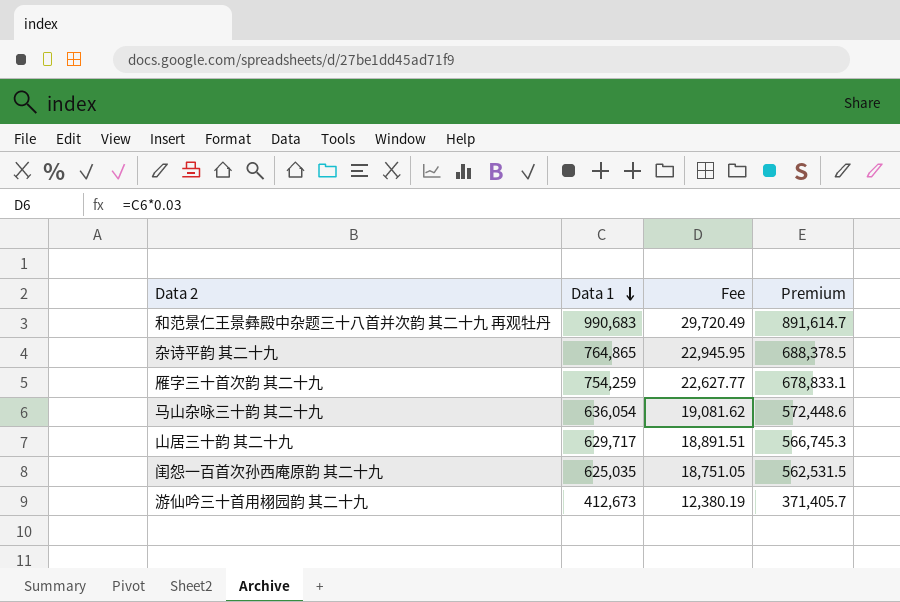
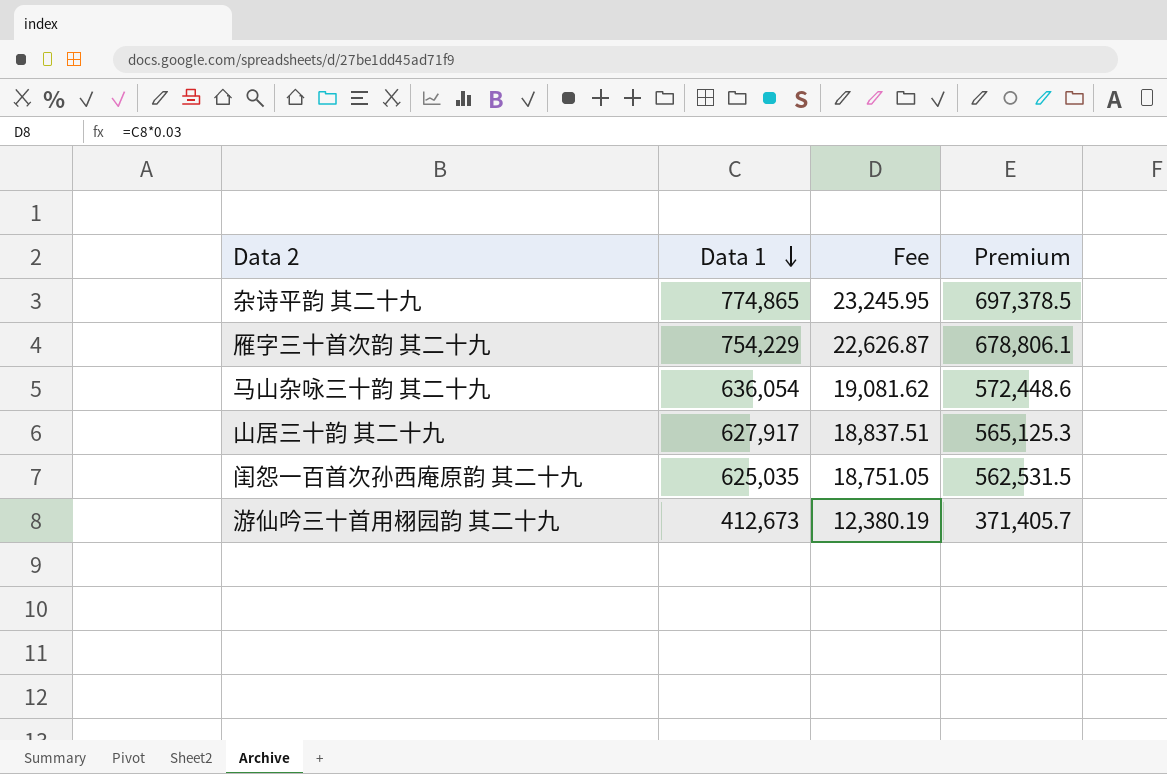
row 和范景仁王景彝殿中杂题三十八首并次韵 其二十九 再观牡丹: 990,683 | 29,720.49 | 891,614.7 -> none
杂诗平韵 其二十九 | Data 1: 764,865 -> 774,865
杂诗平韵 其二十九 | Fee: 22,945.95 -> 23,245.95
杂诗平韵 其二十九 | Premium: 688,378.5 -> 697,378.5
雁字三十首次韵 其二十九 | Data 1: 754,259 -> 754,229
雁字三十首次韵 其二十九 | Fee: 22,627.77 -> 22,626.87
雁字三十首次韵 其二十九 | Premium: 678,833.1 -> 678,806.1
山居三十韵 其二十九 | Data 1: 629,717 -> 627,917
山居三十韵 其二十九 | Fee: 18,891.51 -> 18,837.51
山居三十韵 其二十九 | Premium: 566,745.3 -> 565,125.3

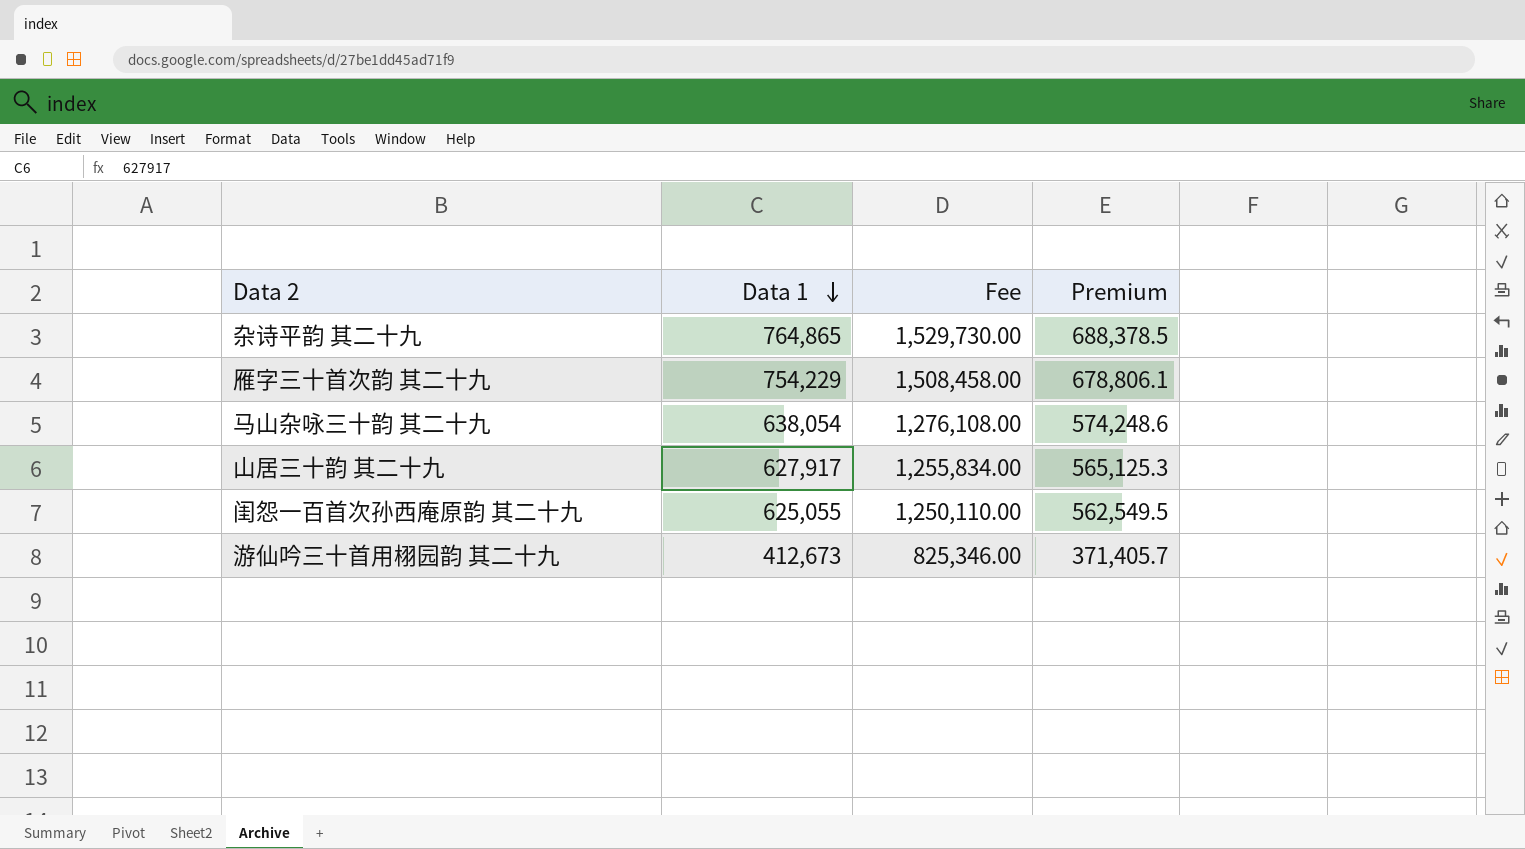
column Fee | formula: [Data 1] * 0.03 -> [Data 1] * 2
杂诗平韵 其二十九 | Data 1: 774,865 -> 764,865
杂诗平韵 其二十九 | Premium: 697,378.5 -> 688,378.5
马山杂咏三十韵 其二十九 | Data 1: 636,054 -> 638,054
马山杂咏三十韵 其二十九 | Premium: 572,448.6 -> 574,248.6
闺怨一百首次孙西庵原韵 其二十九 | Data 1: 625,035 -> 625,055
闺怨一百首次孙西庵原韵 其二十九 | Premium: 562,531.5 -> 562,549.5

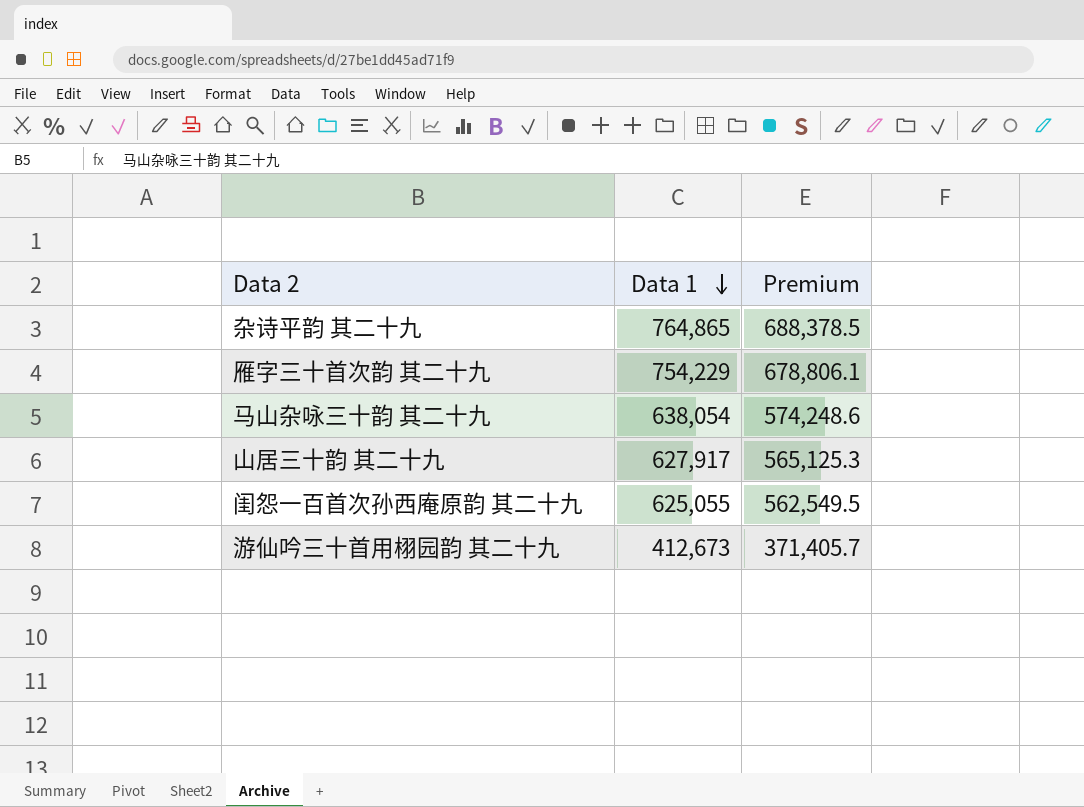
column Fee | formula: [Data 1] * 2 -> none

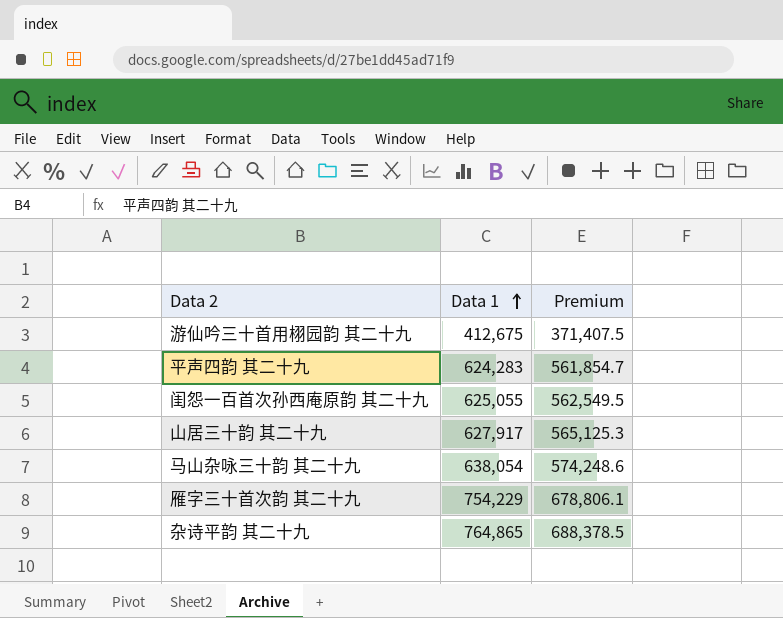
row order: Data 1 descending -> Data 1 ascending
游仙吟三十首用栩园韵 其二十九 | Data 1: 412,673 -> 412,675
游仙吟三十首用栩园韵 其二十九 | Premium: 371,405.7 -> 371,407.5
row 平声四韵 其二十九: none -> 624,283 | 561,854.7

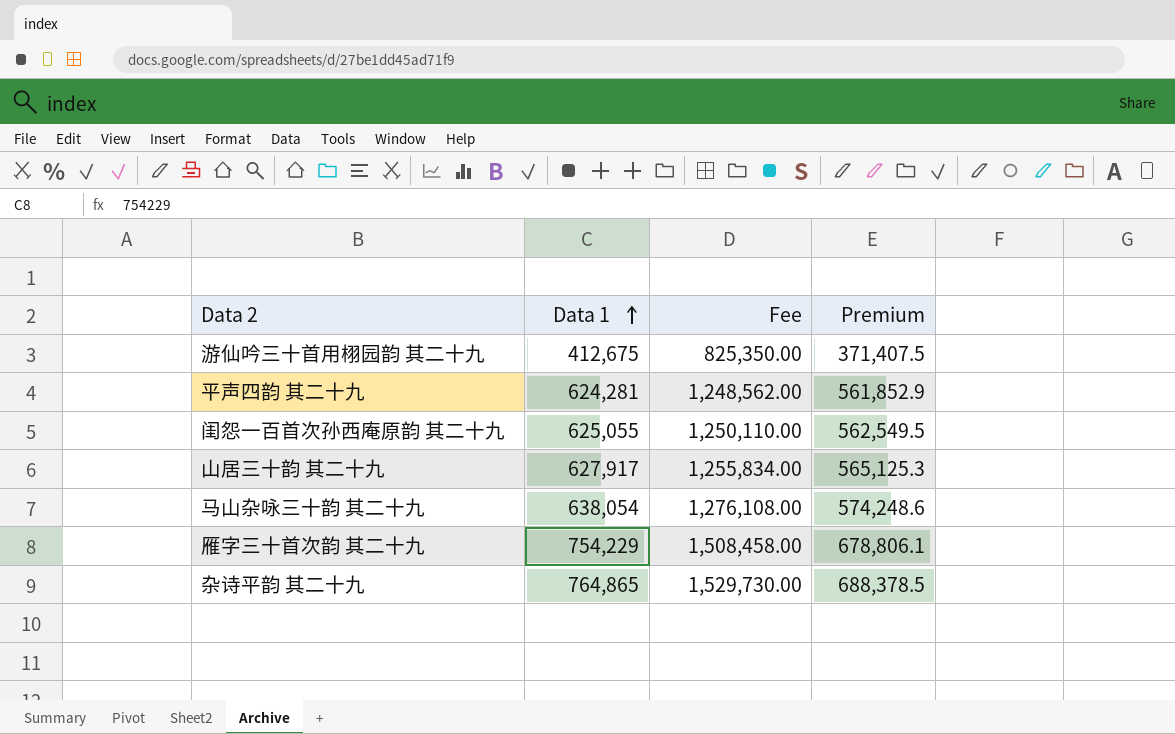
column Fee | formula: none -> [Data 1] * 2
平声四韵 其二十九 | Data 1: 624,283 -> 624,281
平声四韵 其二十九 | Premium: 561,854.7 -> 561,852.9

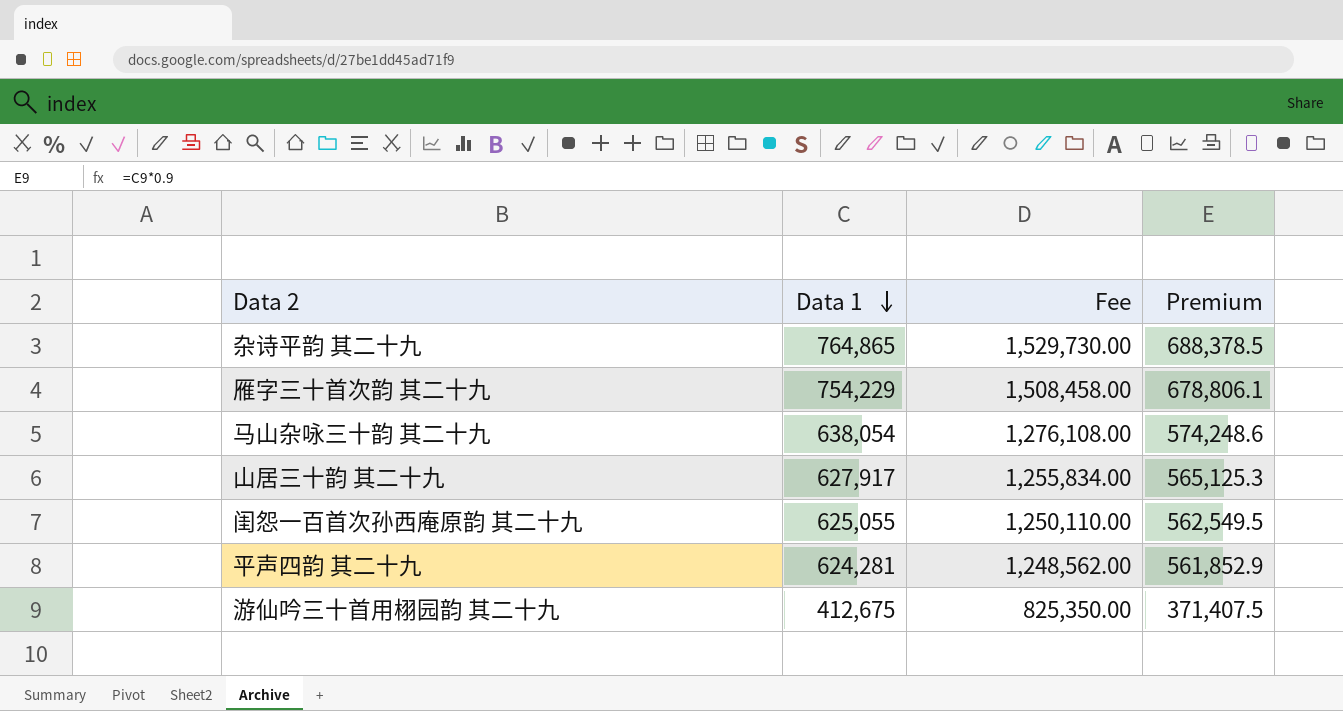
row order: Data 1 ascending -> Data 1 descending

